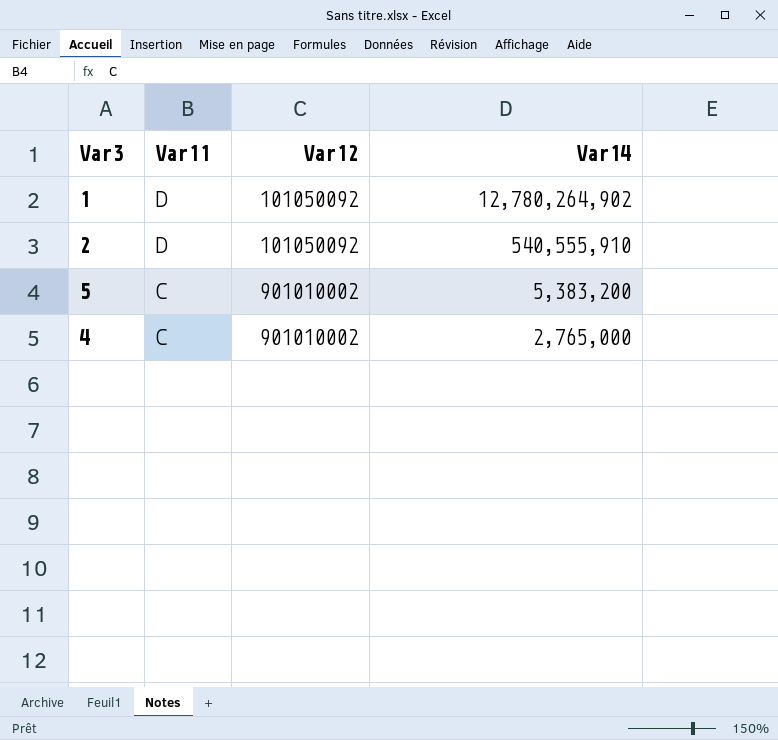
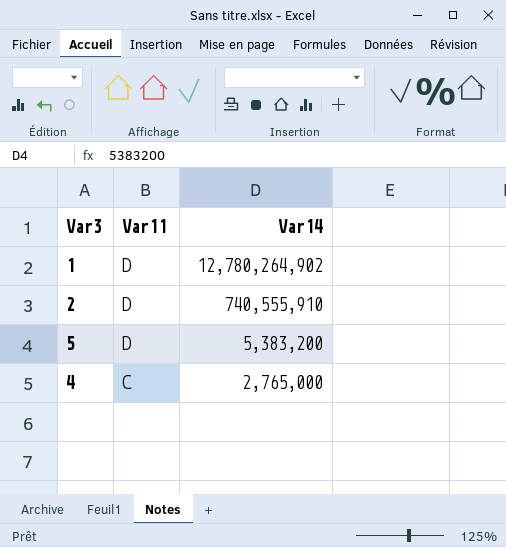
column Var12 | position: 3 -> none
2 | Var14: 540,555,910 -> 740,555,910
5 | Var11: C -> D

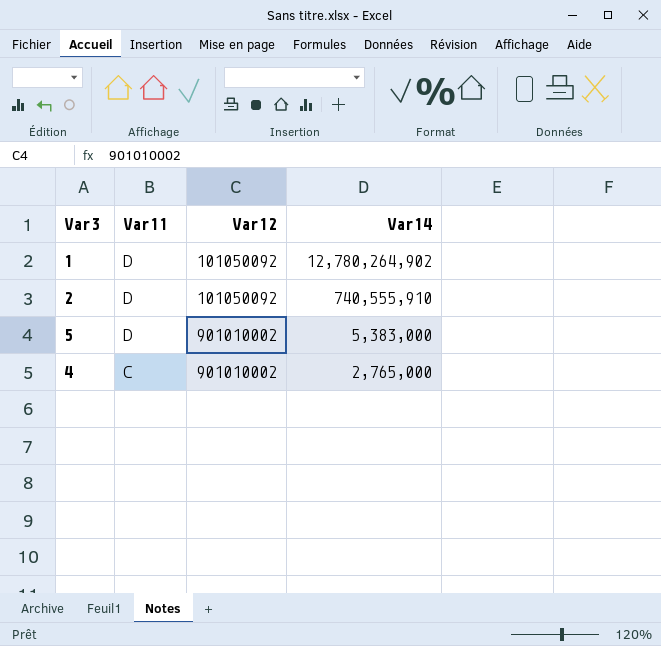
column Var12 | position: none -> 3
5 | Var14: 5,383,200 -> 5,383,000

